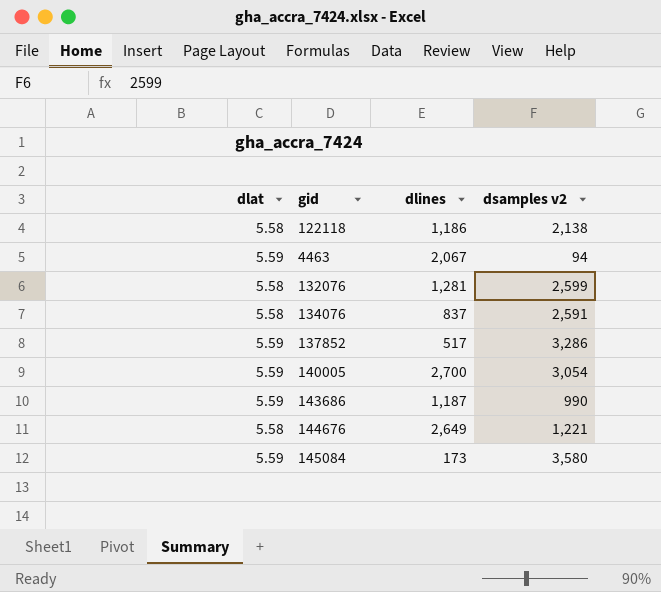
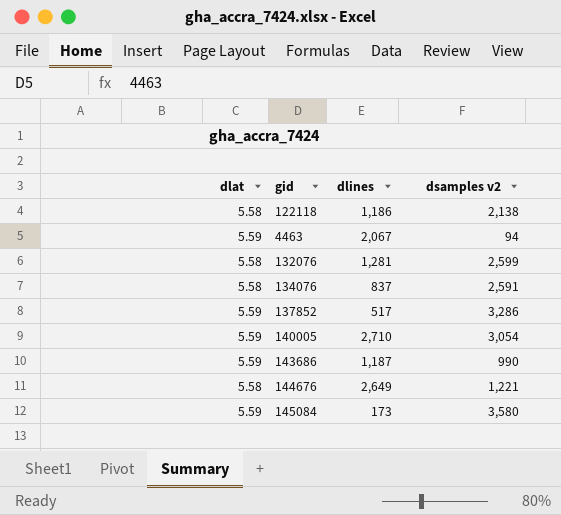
140005 | dlines: 2,700 -> 2,710

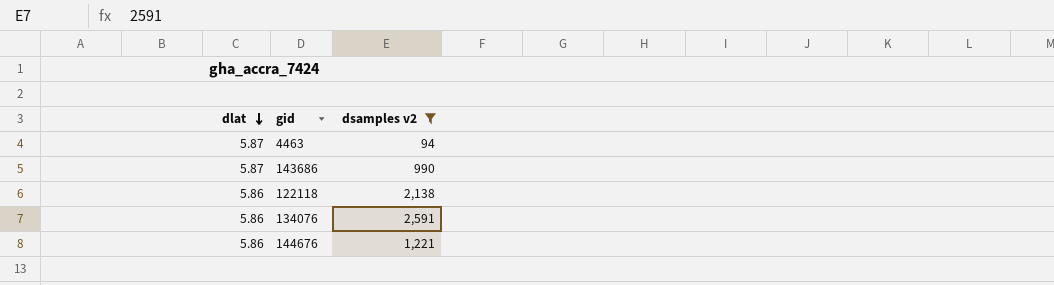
filter: none -> dsamples v2 <= 2,591
row order: none -> dlat descending
column dlines | position: 3 -> none
4463 | dlat: 5.59 -> 5.87
143686 | dlat: 5.59 -> 5.87
122118 | dlat: 5.58 -> 5.86
134076 | dlat: 5.58 -> 5.86
144676 | dlat: 5.58 -> 5.86

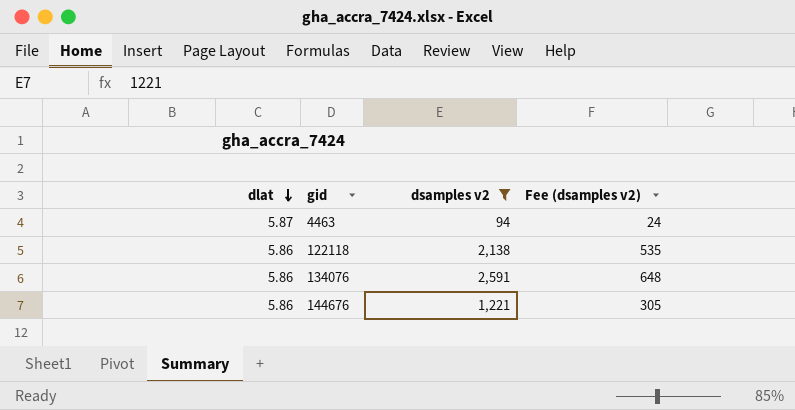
column Fee (dsamples v2) | formula: none -> [dsamples v2] * 0.25
row 143686: 5.87 | 990 -> none

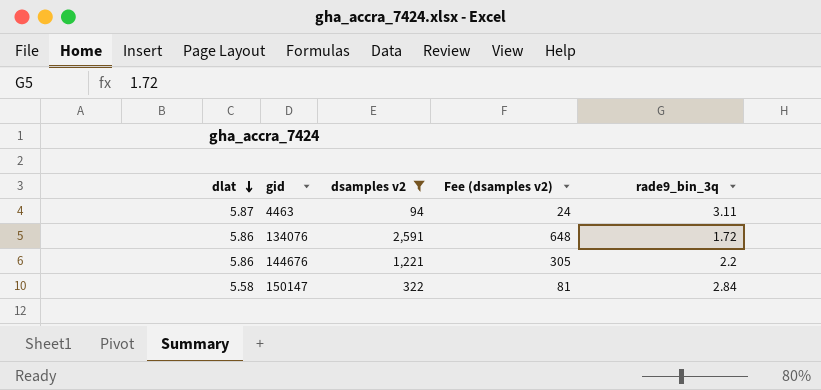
column rade9_bin_3q | position: none -> 5
row 122118: 5.86 | 2,138 | 535 -> none
row 150147: none -> 5.58 | 322 | 81 | 2.84

